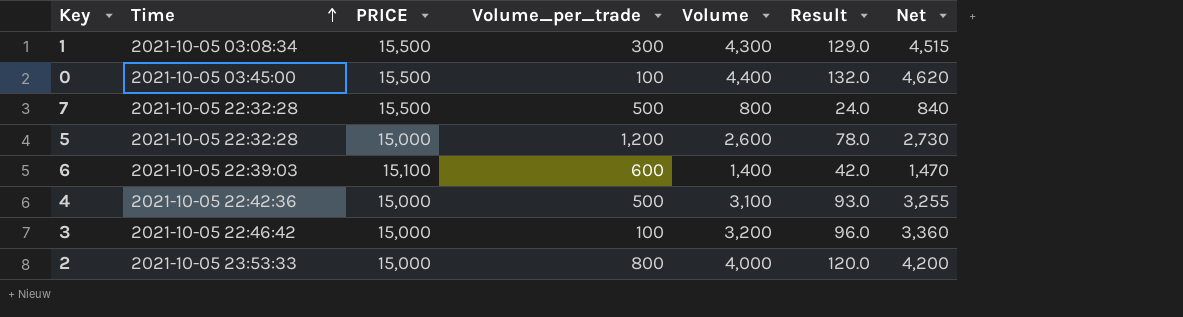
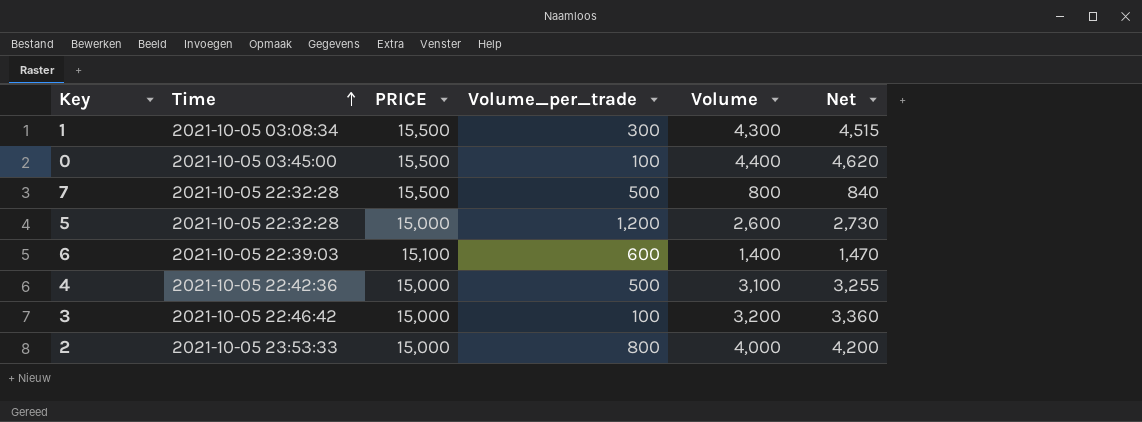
column Result | formula: [Volume] * 0.03 -> none

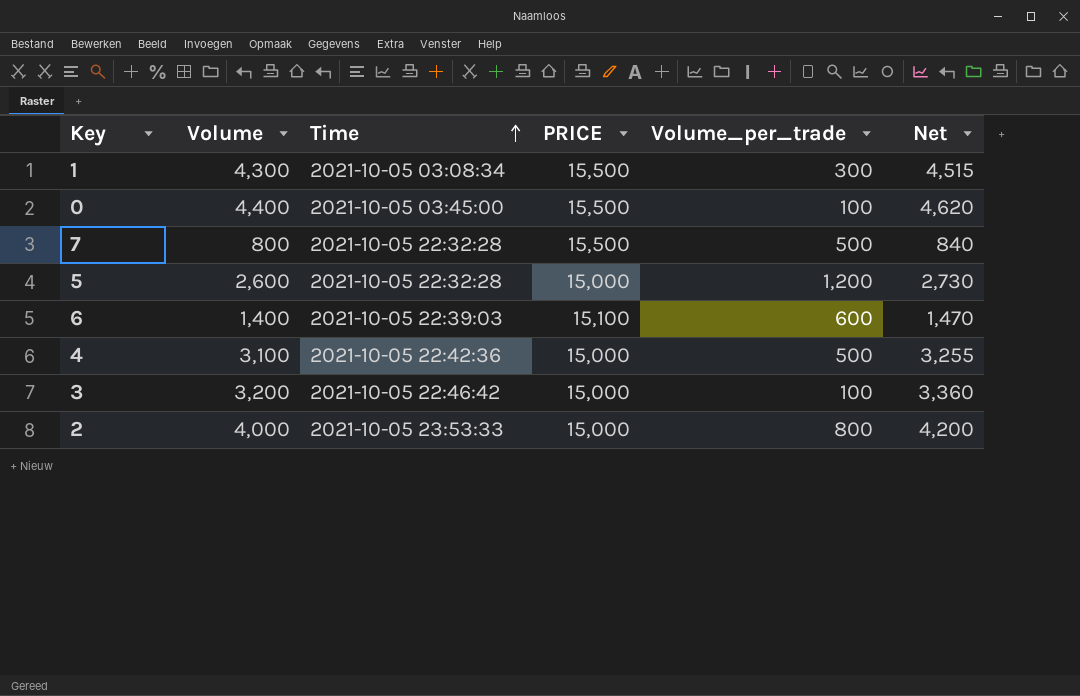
column Volume | position: 5 -> 2

